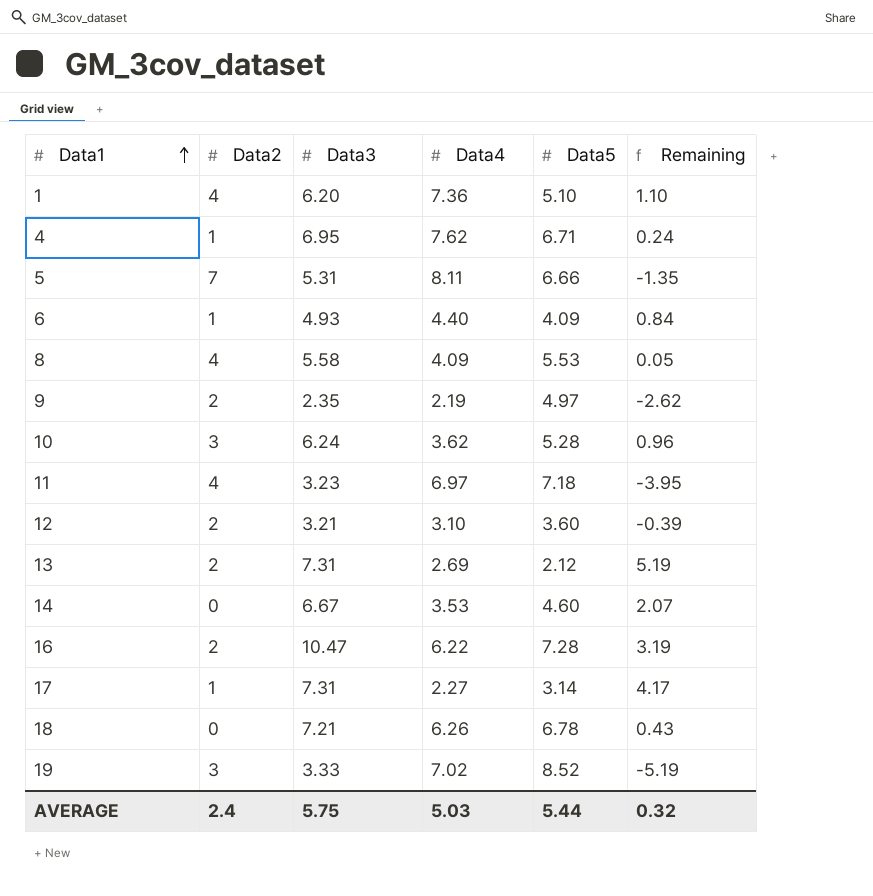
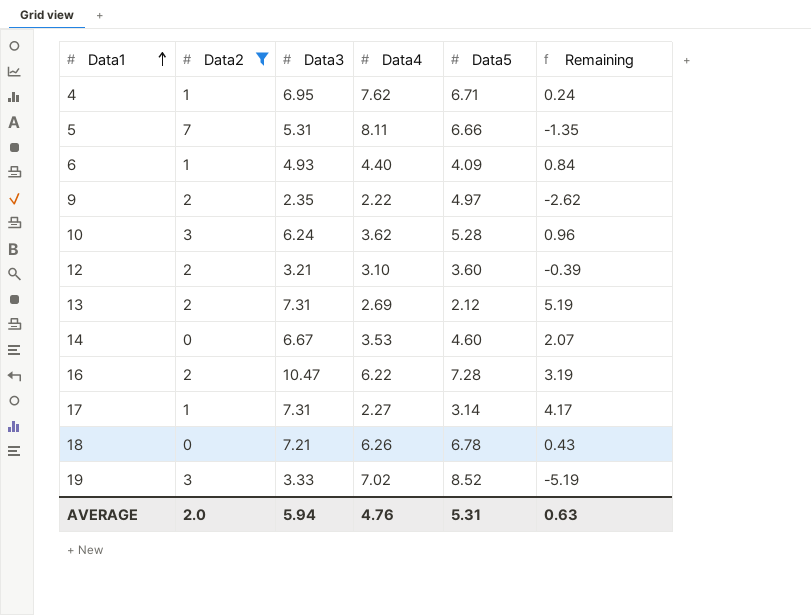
filter: none -> Data2 != 4
9 | Data4: 2.19 -> 2.22
AVERAGE | Data2: 2.4 -> 2.0
AVERAGE | Data3: 5.75 -> 5.94
AVERAGE | Data4: 5.03 -> 4.76
AVERAGE | Data5: 5.44 -> 5.31
AVERAGE | Remaining: 0.32 -> 0.63

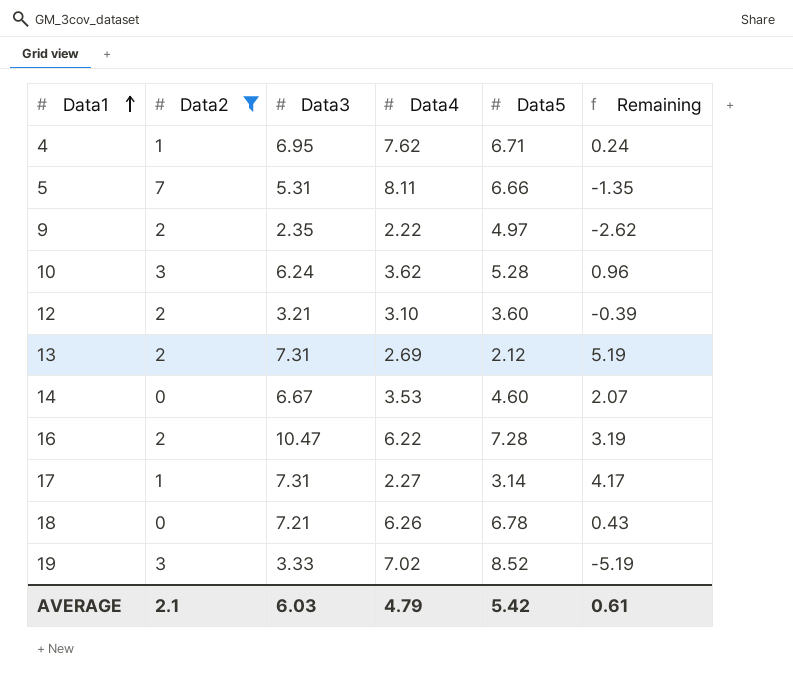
row 6: 1 | 4.93 | 4.40 | 4.09 | 0.84 -> none
AVERAGE | Data2: 2.0 -> 2.1
AVERAGE | Data3: 5.94 -> 6.03
AVERAGE | Data4: 4.76 -> 4.79
AVERAGE | Data5: 5.31 -> 5.42
AVERAGE | Remaining: 0.63 -> 0.61

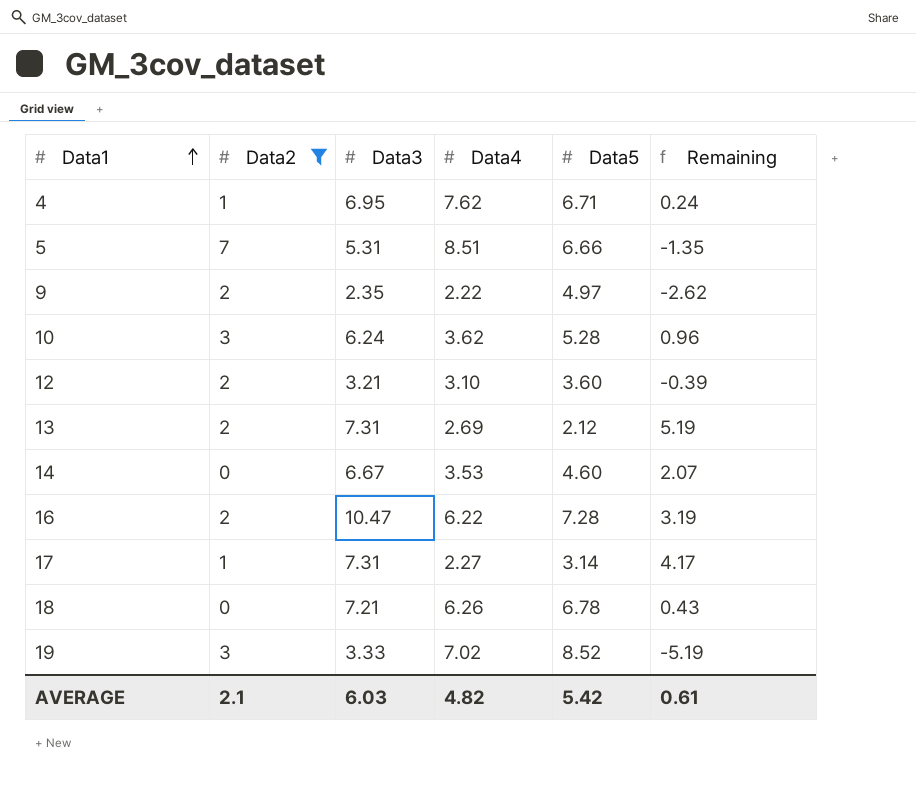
5 | Data4: 8.11 -> 8.51
AVERAGE | Data4: 4.79 -> 4.82

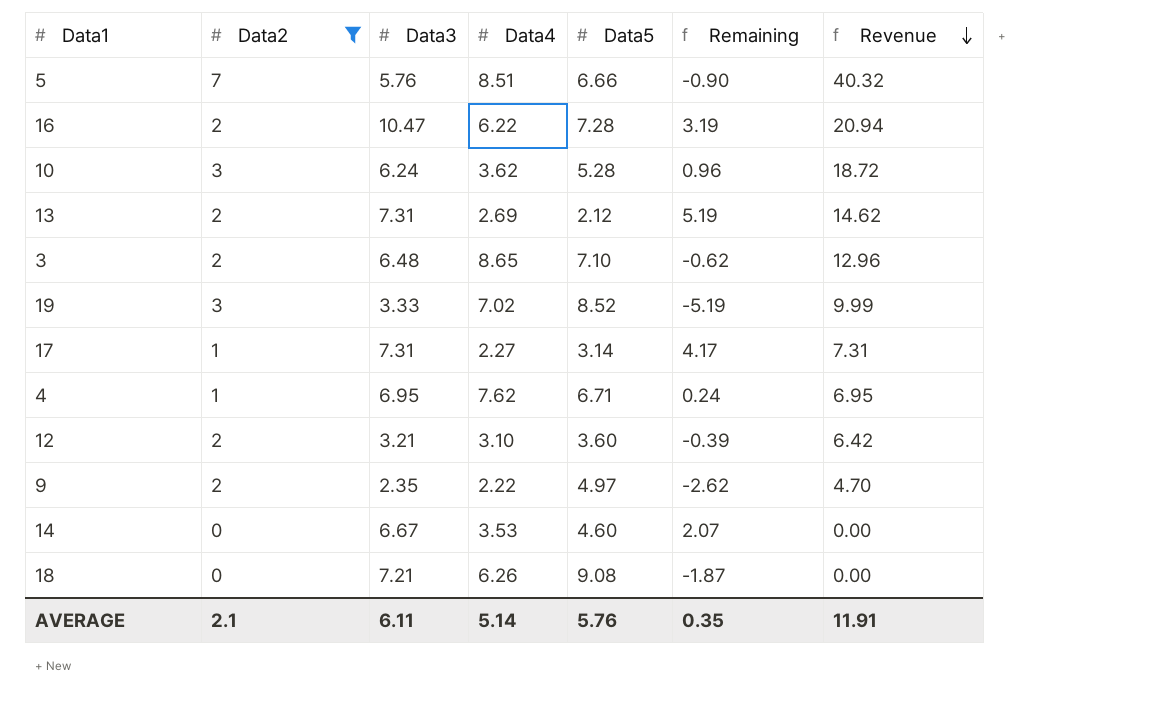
row order: Data1 ascending -> Revenue descending
column Revenue | formula: none -> [Data2] * [Data3]
5 | Data3: 5.31 -> 5.76
5 | Remaining: -1.35 -> -0.90
row 3: none -> 2 | 6.48 | 8.65 | 7.10 | -0.62 | 12.96
18 | Data5: 6.78 -> 9.08
18 | Remaining: 0.43 -> -1.87
AVERAGE | Data3: 6.03 -> 6.11
AVERAGE | Data4: 4.82 -> 5.14
AVERAGE | Data5: 5.42 -> 5.76
AVERAGE | Remaining: 0.61 -> 0.35

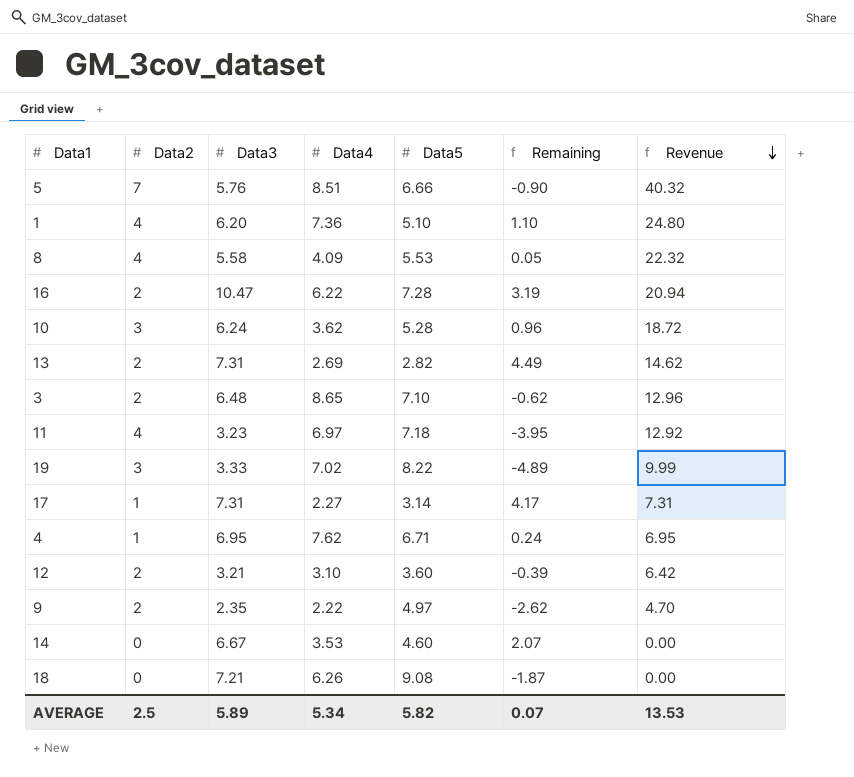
filter: Data2 != 4 -> none
13 | Data5: 2.12 -> 2.82
13 | Remaining: 5.19 -> 4.49
19 | Data5: 8.52 -> 8.22
19 | Remaining: -5.19 -> -4.89
AVERAGE | Data2: 2.1 -> 2.5
AVERAGE | Data3: 6.11 -> 5.89
AVERAGE | Data4: 5.14 -> 5.34
AVERAGE | Data5: 5.76 -> 5.82
AVERAGE | Remaining: 0.35 -> 0.07
AVERAGE | Revenue: 11.91 -> 13.53

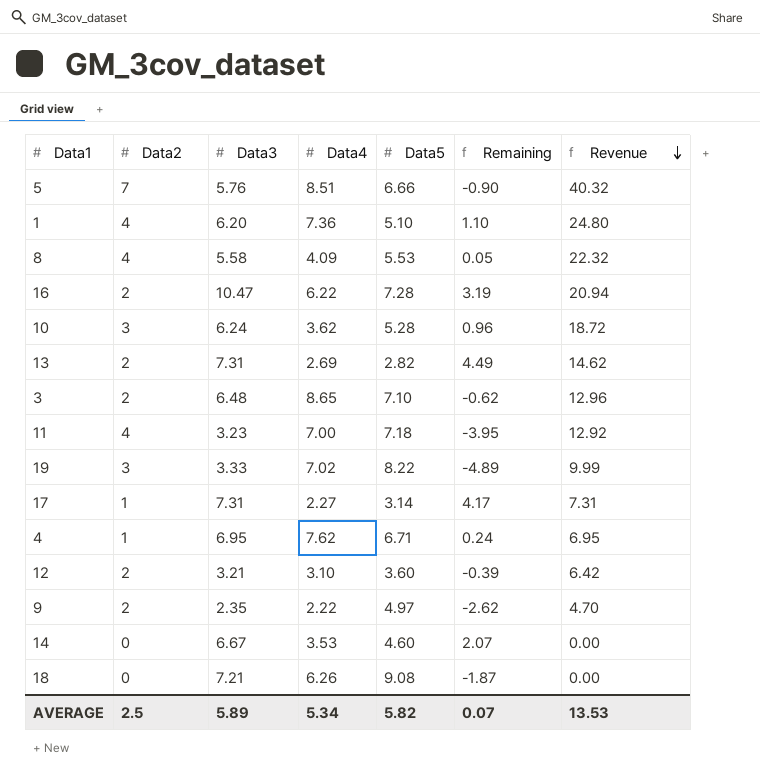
11 | Data4: 6.97 -> 7.00

